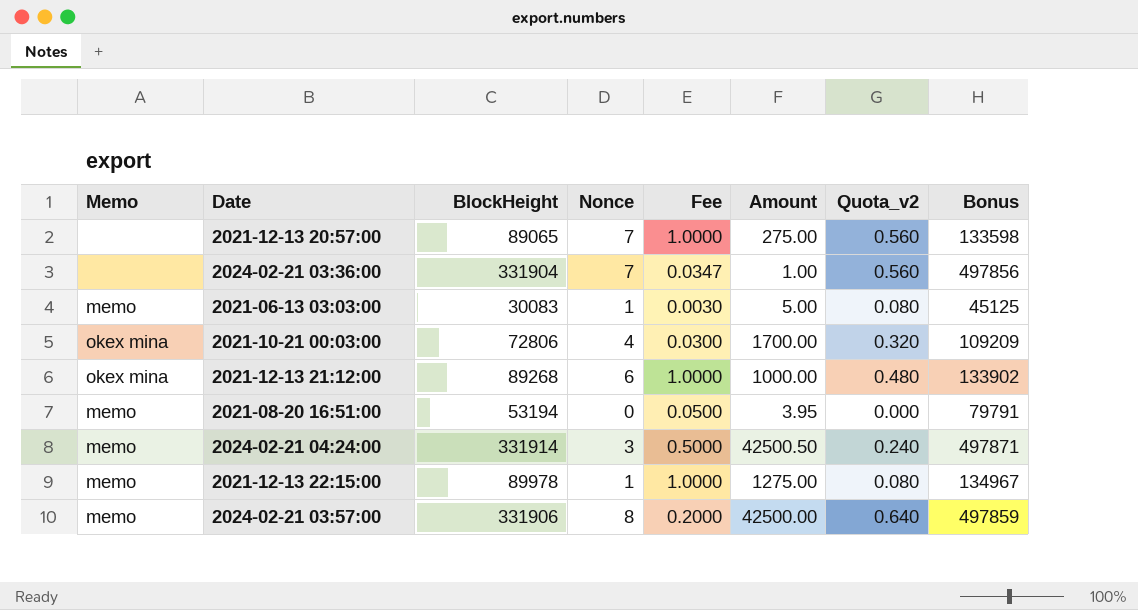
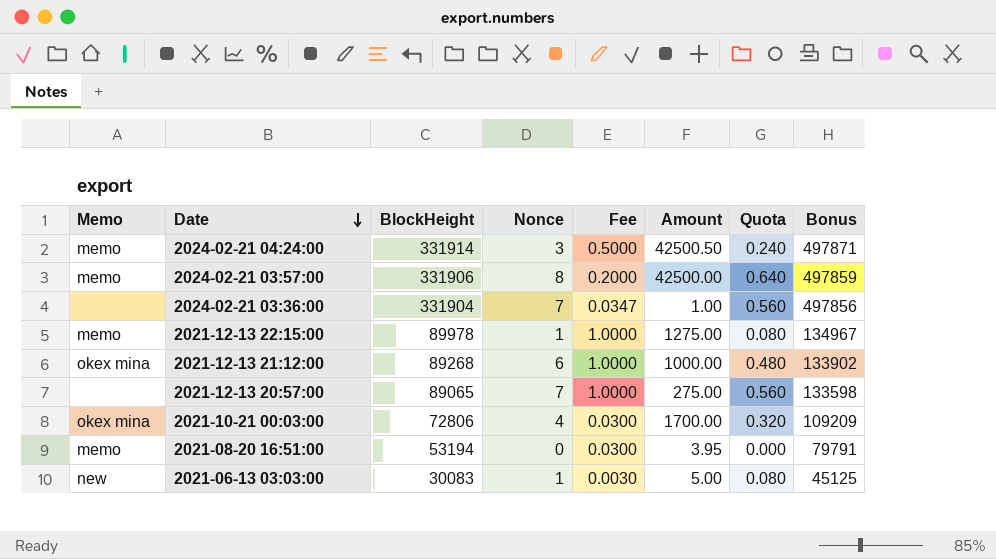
row order: none -> Date descending
column name: Quota_v2 -> Quota
2021-08-20 16:51:00 | Fee: 0.0500 -> 0.0300
2021-06-13 03:03:00 | Memo: memo -> new

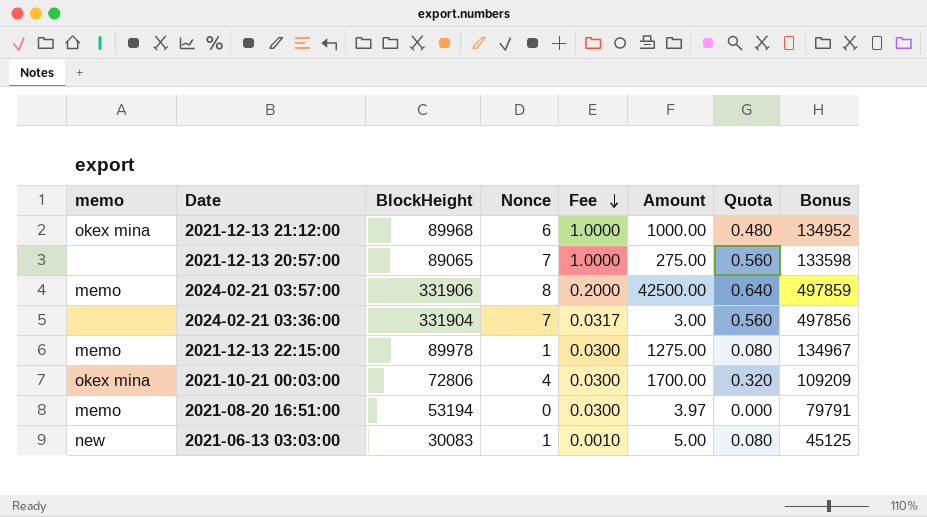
row order: Date descending -> Fee descending
column name: Memo -> memo
row 2024-02-21 04:24:00: memo | 331914 | 3 | 0.5000 | 42500.50 | 0.240 | 497871 -> none
2021-12-13 21:12:00 | BlockHeight: 89268 -> 89968
2021-12-13 21:12:00 | Bonus: 133902 -> 134952
2024-02-21 03:36:00 | Fee: 0.0347 -> 0.0317
2024-02-21 03:36:00 | Amount: 1.00 -> 3.00
2021-12-13 22:15:00 | Fee: 1.0000 -> 0.0300
2021-08-20 16:51:00 | Amount: 3.95 -> 3.97
2021-06-13 03:03:00 | Fee: 0.0030 -> 0.0010

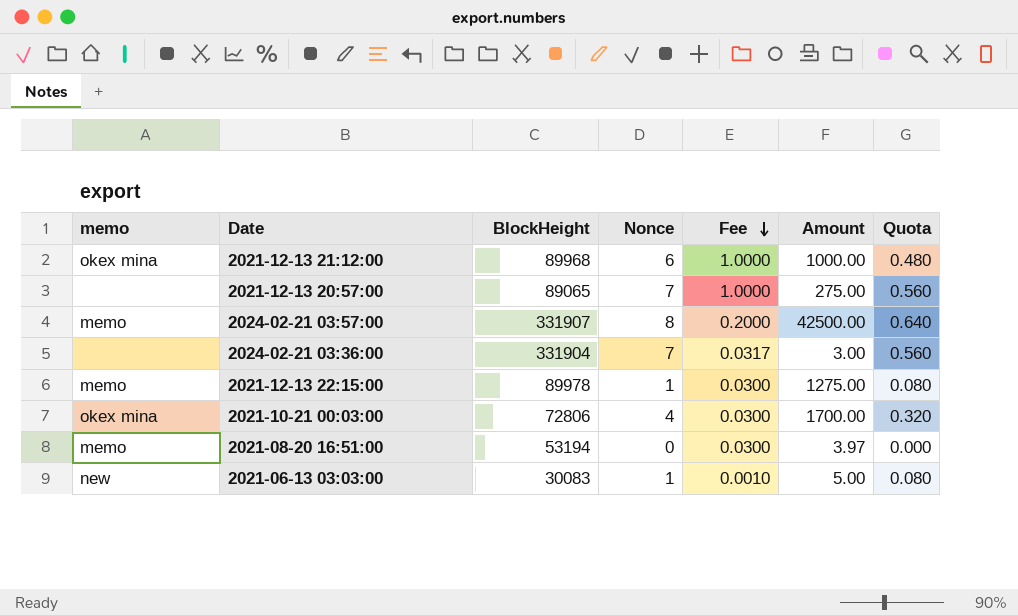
column Bonus | formula: [BlockHeight] * 1.5 -> none
2024-02-21 03:57:00 | BlockHeight: 331906 -> 331907

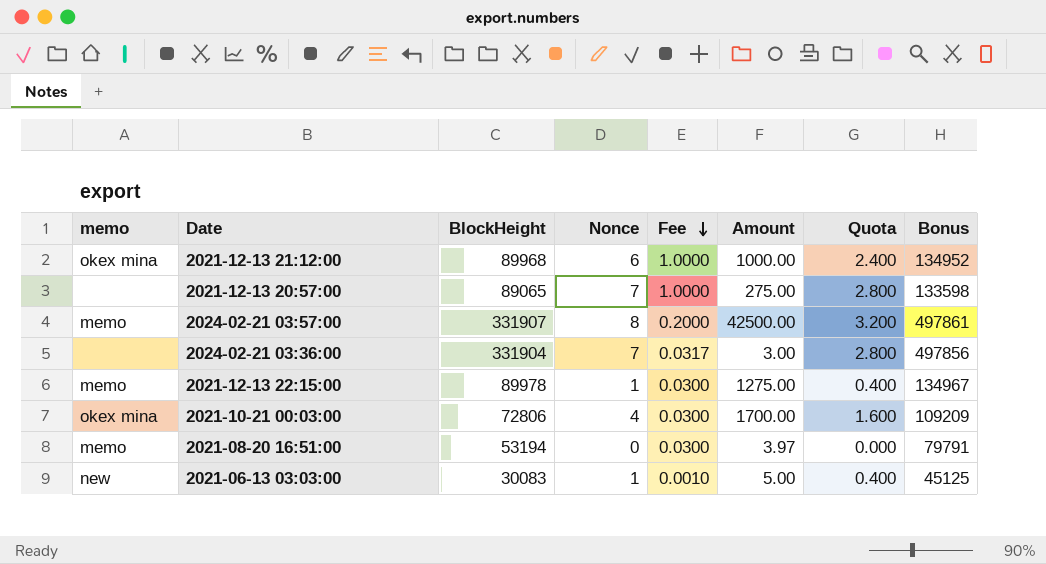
column Quota | formula: [Nonce] * 0.08 -> [Nonce] * 0.4
column Bonus | formula: none -> [BlockHeight] * 1.5

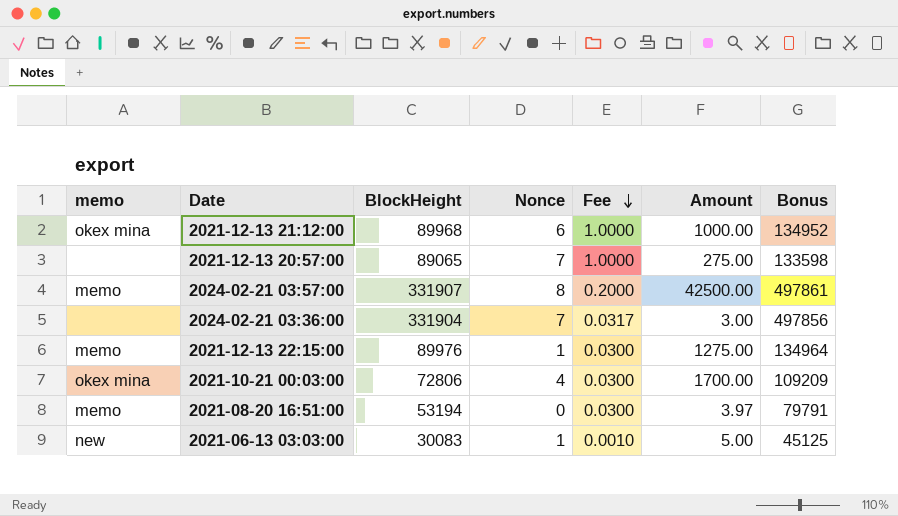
column Quota | formula: [Nonce] * 0.4 -> none
2021-12-13 22:15:00 | BlockHeight: 89978 -> 89976
2021-12-13 22:15:00 | Bonus: 134967 -> 134964

